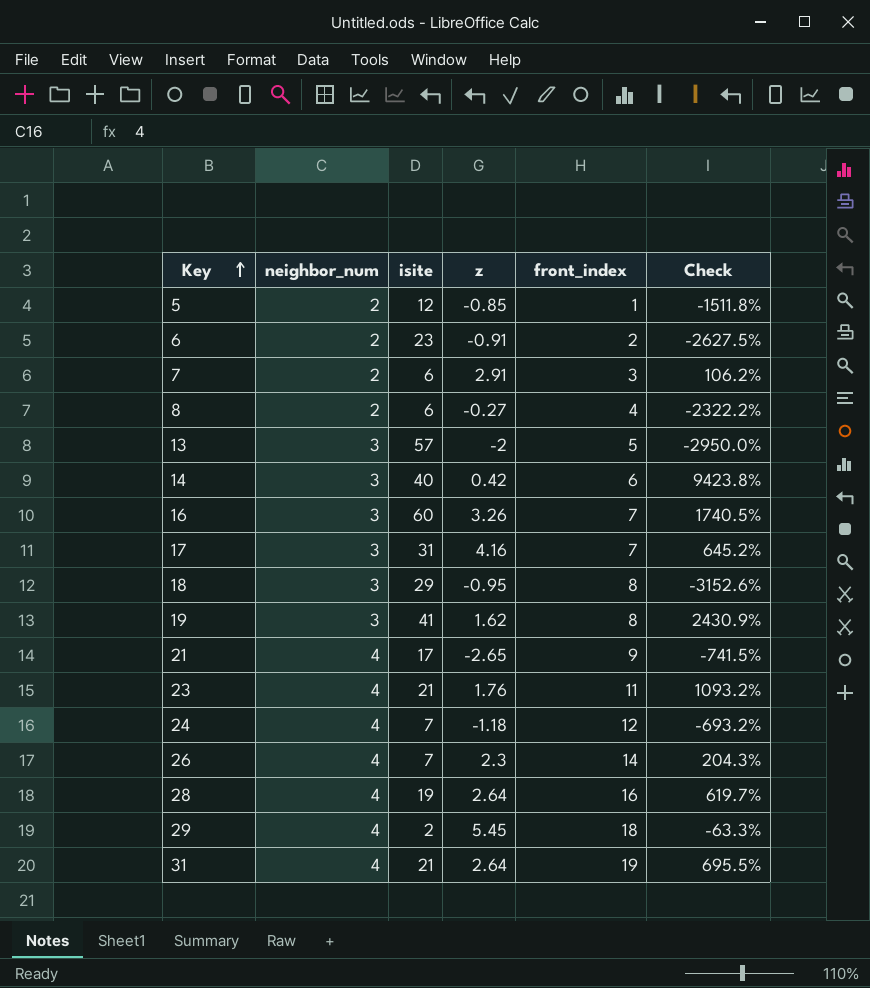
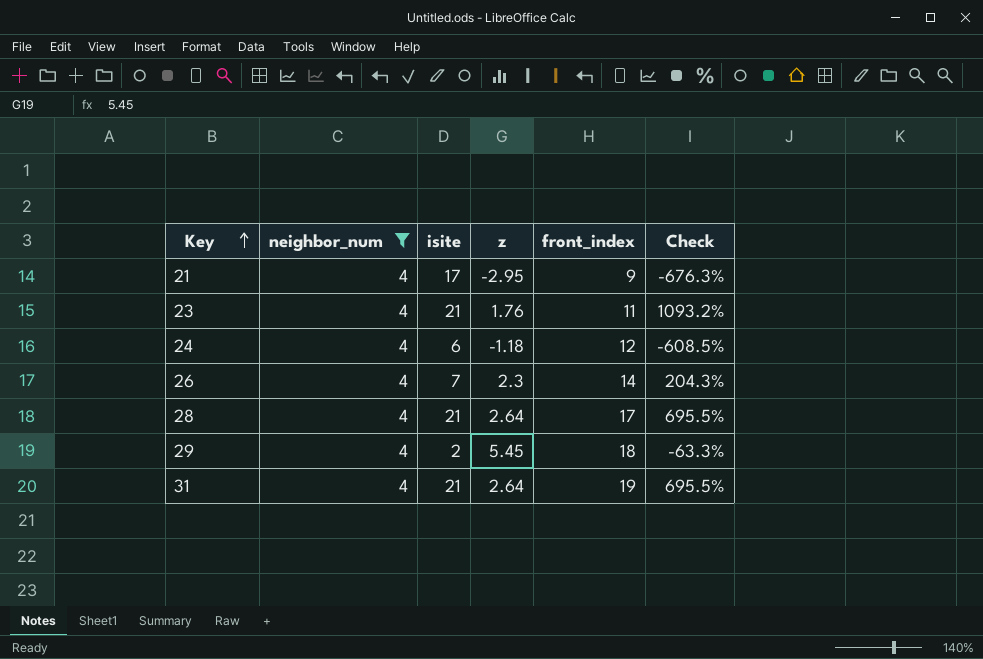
filter: none -> neighbor_num = 4
21 | z: -2.65 -> -2.95
21 | Check: -741.5% -> -676.3%
24 | isite: 7 -> 6
24 | Check: -693.2% -> -608.5%
28 | isite: 19 -> 21
28 | front_index: 16 -> 17
28 | Check: 619.7% -> 695.5%

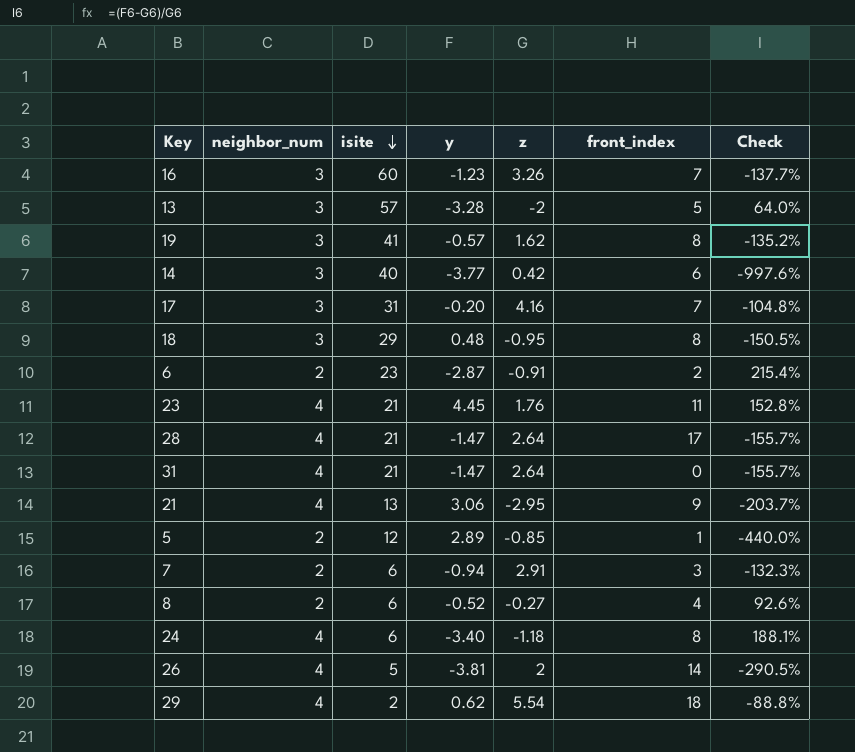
filter: neighbor_num = 4 -> none
row order: Key ascending -> isite descending
column y | position: none -> 4
column Check | formula: ([isite] - [z]) / [z] -> ([y] - [z]) / [z]
31 | front_index: 19 -> 0
21 | isite: 17 -> 13
24 | front_index: 12 -> 8
26 | isite: 7 -> 5
26 | z: 2.3 -> 2
29 | z: 5.45 -> 5.54

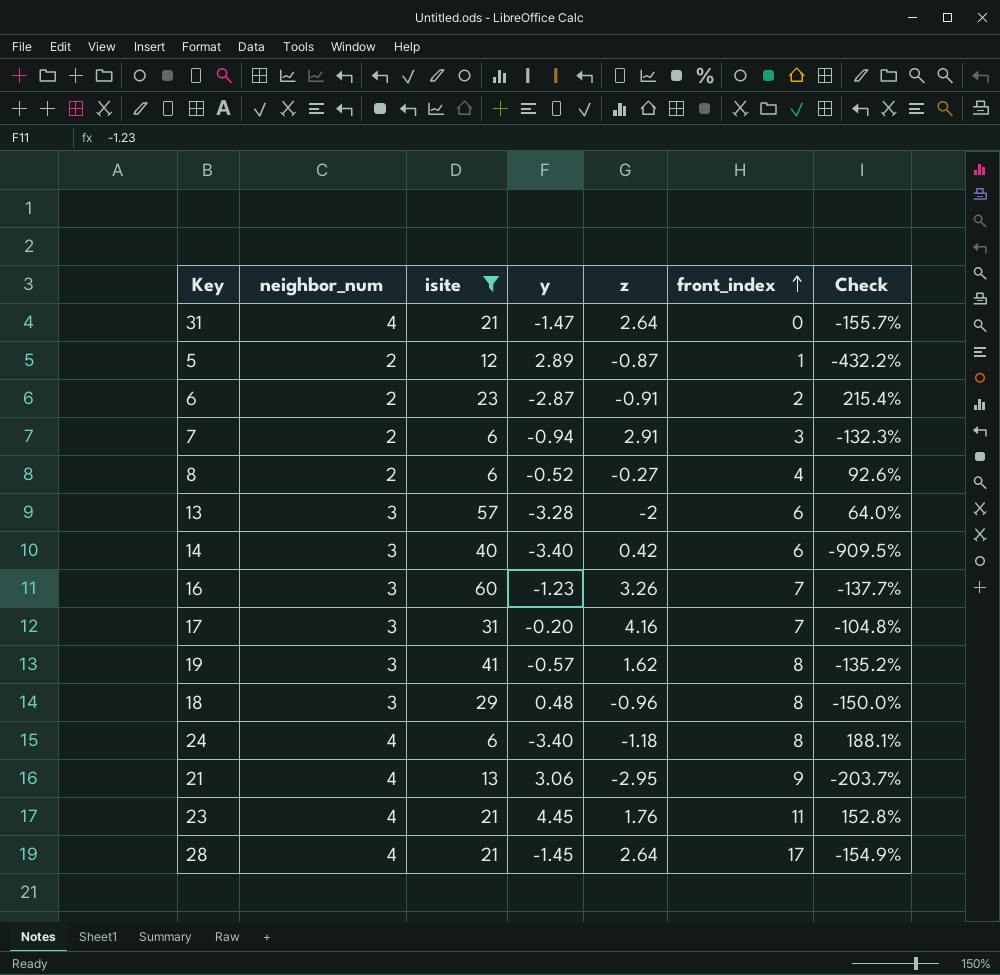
filter: none -> isite >= 6
row order: isite descending -> front_index ascending
5 | z: -0.85 -> -0.87
5 | Check: -440.0% -> -432.2%
13 | front_index: 5 -> 6
14 | y: -3.77 -> -3.40
14 | Check: -997.6% -> -909.5%
18 | z: -0.95 -> -0.96
18 | Check: -150.5% -> -150.0%
28 | y: -1.47 -> -1.45
28 | Check: -155.7% -> -154.9%

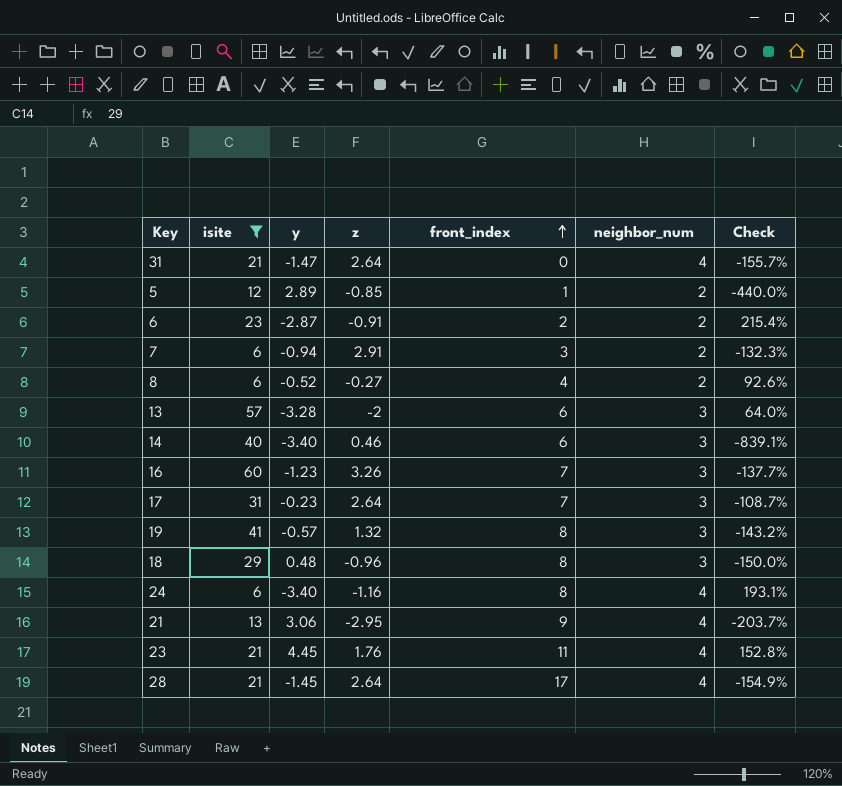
column neighbor_num | position: 2 -> 6
5 | z: -0.87 -> -0.85
5 | Check: -432.2% -> -440.0%
14 | z: 0.42 -> 0.46
14 | Check: -909.5% -> -839.1%
17 | y: -0.20 -> -0.23
17 | z: 4.16 -> 2.64
17 | Check: -104.8% -> -108.7%
19 | z: 1.62 -> 1.32
19 | Check: -135.2% -> -143.2%
24 | z: -1.18 -> -1.16
24 | Check: 188.1% -> 193.1%

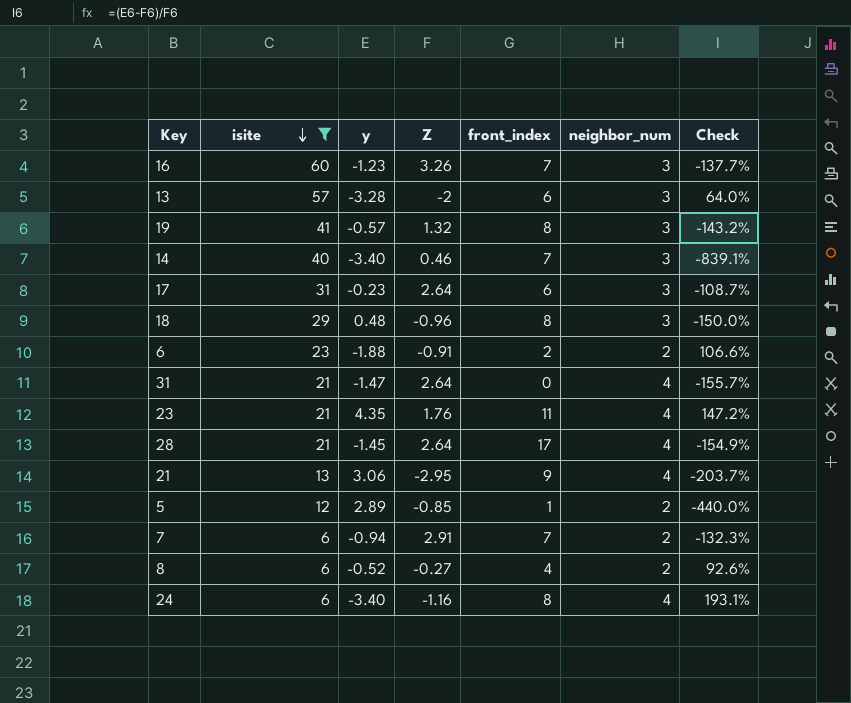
row order: front_index ascending -> isite descending
column name: z -> Z
14 | front_index: 6 -> 7
17 | front_index: 7 -> 6
6 | y: -2.87 -> -1.88
6 | Check: 215.4% -> 106.6%
23 | y: 4.45 -> 4.35
23 | Check: 152.8% -> 147.2%
7 | front_index: 3 -> 7

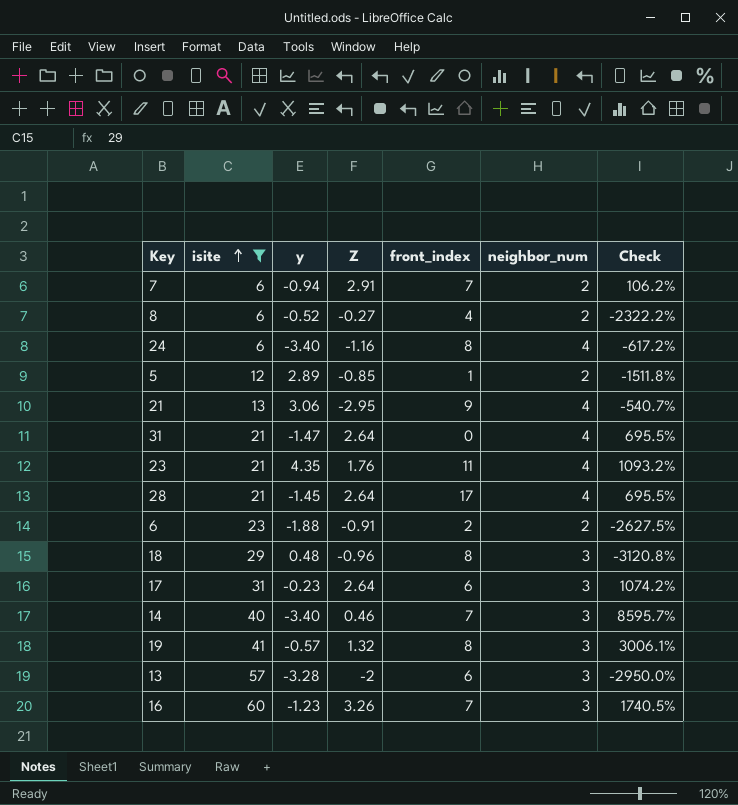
row order: isite descending -> isite ascending
column Check | formula: ([y] - [Z]) / [Z] -> ([isite] - [Z]) / [Z]

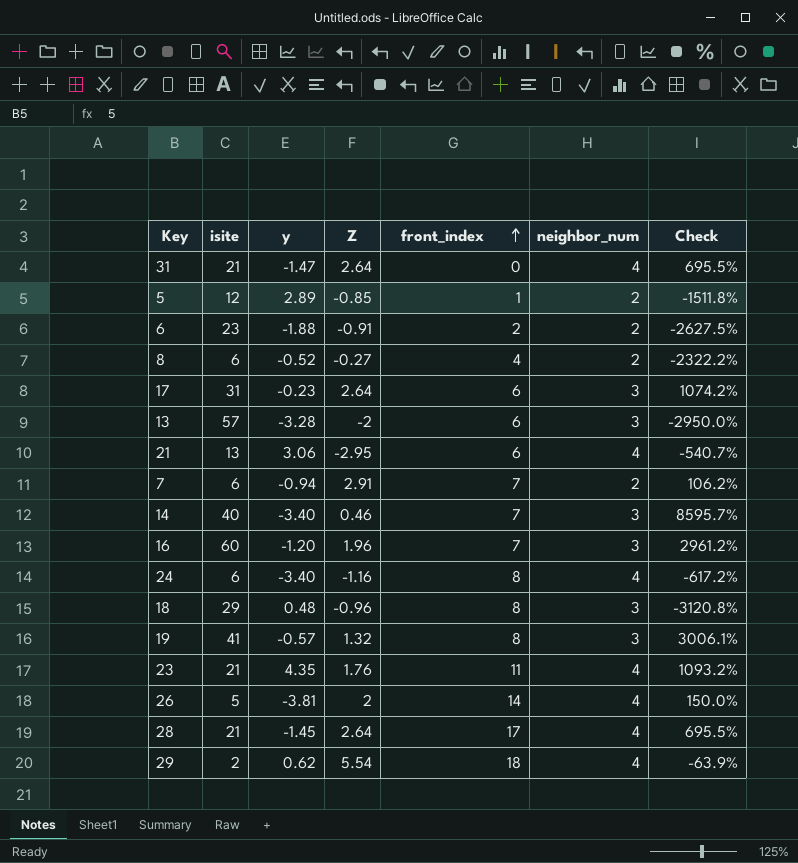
filter: isite >= 6 -> none
row order: isite ascending -> front_index ascending
21 | front_index: 9 -> 6
16 | y: -1.23 -> -1.20
16 | Z: 3.26 -> 1.96
16 | Check: 1740.5% -> 2961.2%

